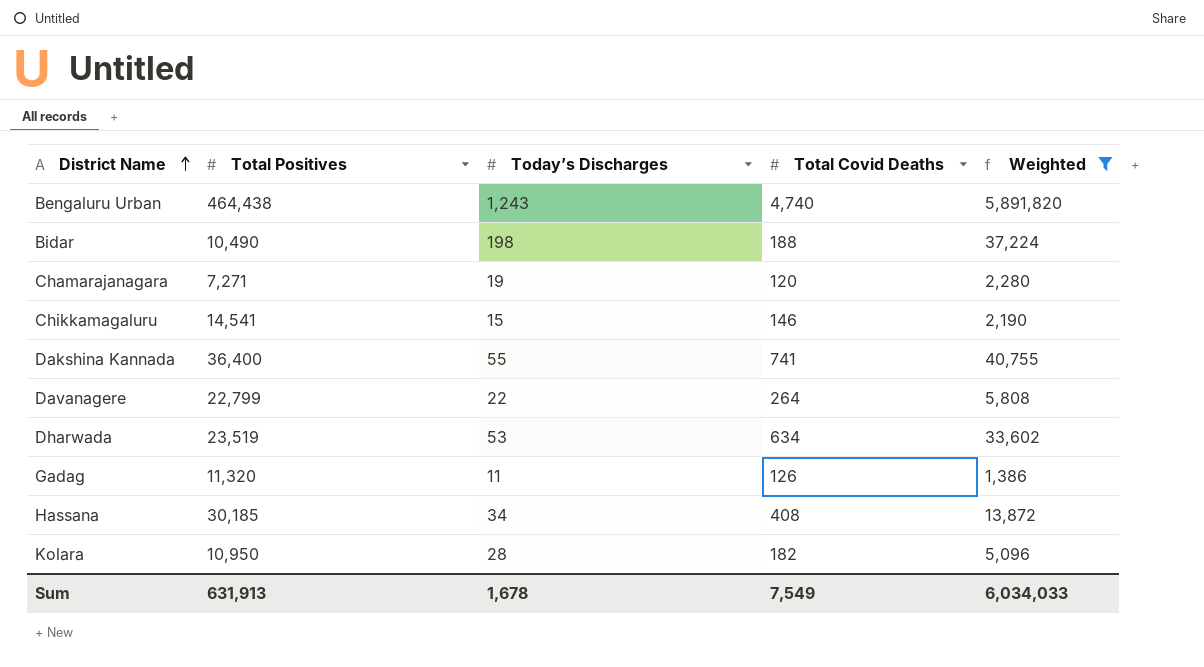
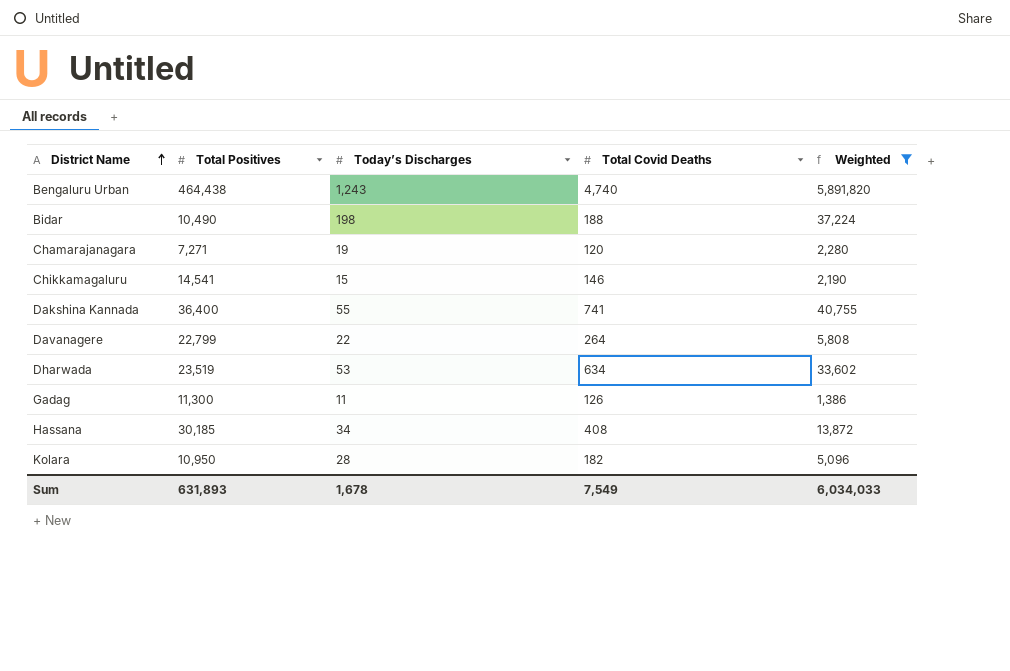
Gadag | Total Positives: 11,320 -> 11,300
Sum | Total Positives: 631,913 -> 631,893

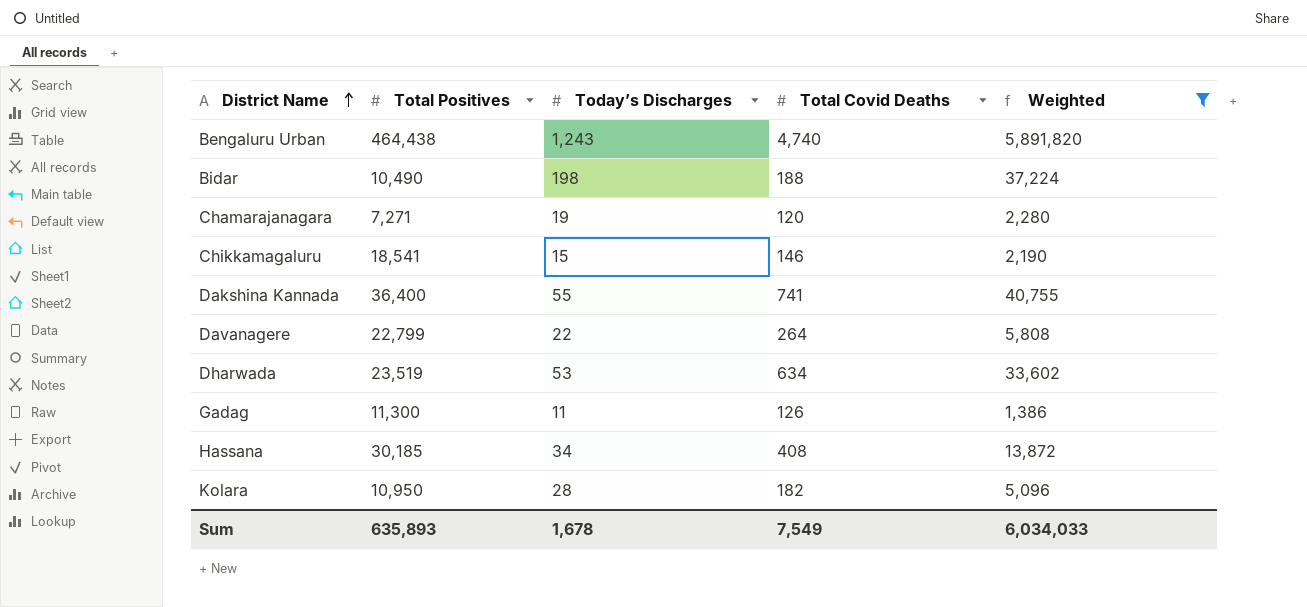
Chikkamagaluru | Total Positives: 14,541 -> 18,541
Sum | Total Positives: 631,893 -> 635,893

